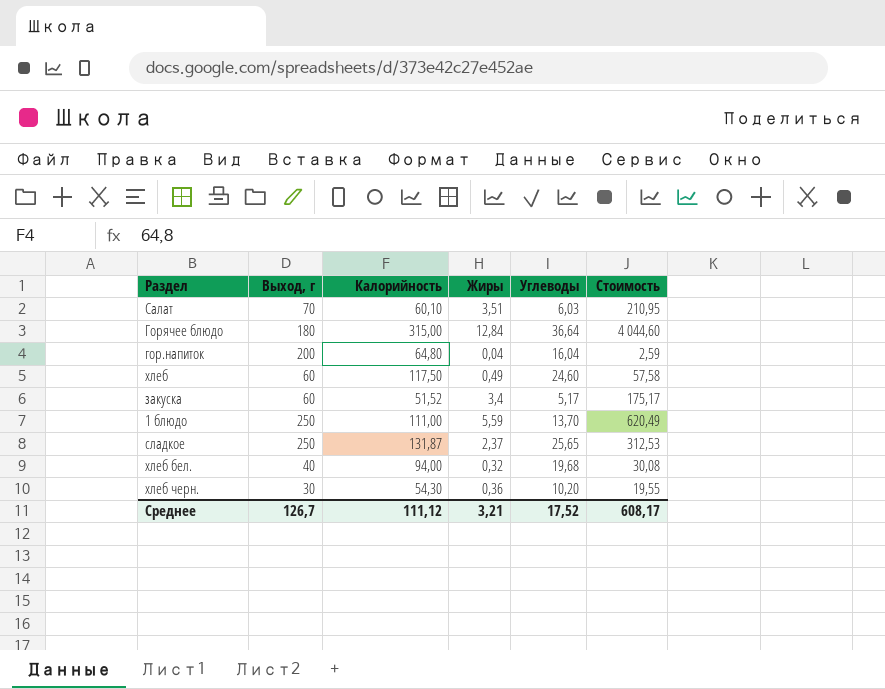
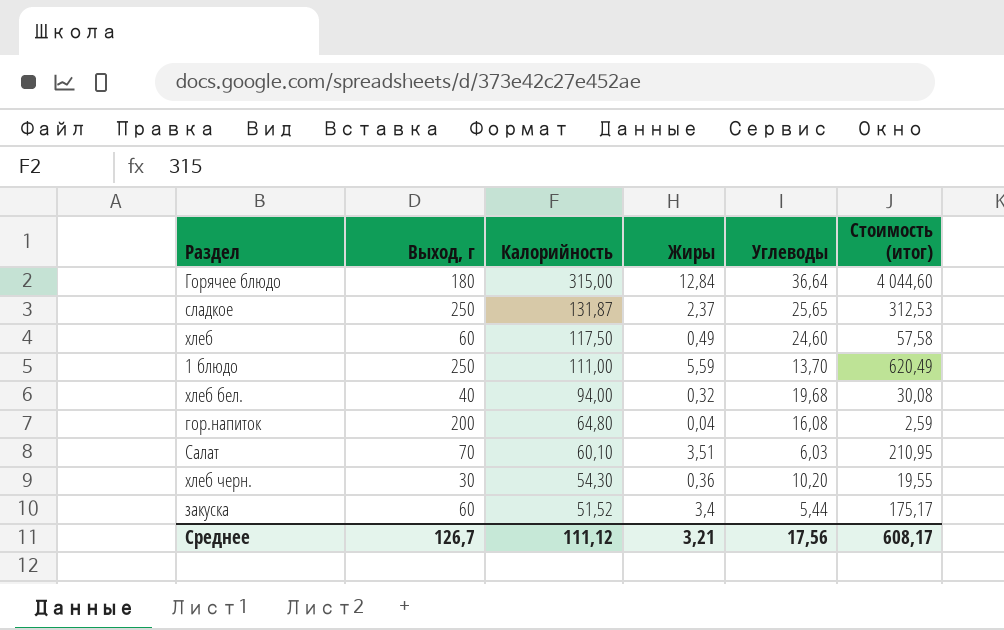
row order: none -> Калорийность descending
column name: Стоимость -> Стоимость (итог)
гор.напиток | Углеводы: 16,04 -> 16,08
закуска | Углеводы: 5,17 -> 5,44
Среднее | Углеводы: 17,52 -> 17,56

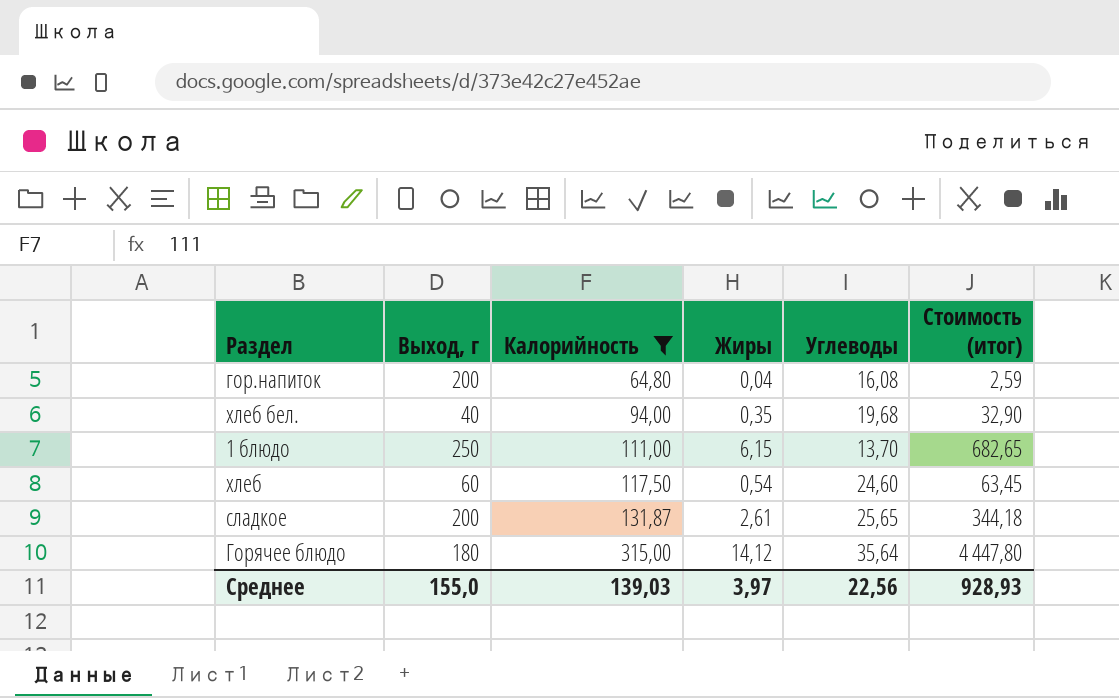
filter: none -> Калорийность >= 64,80
row order: Калорийность descending -> Калорийность ascending
хлеб бел. | Жиры: 0,32 -> 0,35
хлеб бел. | Стоимость (итог): 30,08 -> 32,90
1 блюдо | Жиры: 5,59 -> 6,15
1 блюдо | Стоимость (итог): 620,49 -> 682,65
хлеб | Жиры: 0,49 -> 0,54
хлеб | Стоимость (итог): 57,58 -> 63,45
сладкое | Выход, г: 250 -> 200
сладкое | Жиры: 2,37 -> 2,61
сладкое | Стоимость (итог): 312,53 -> 344,18
Горячее блюдо | Жиры: 12,84 -> 14,12
Горячее блюдо | Углеводы: 36,64 -> 35,64
Горячее блюдо | Стоимость (итог): 4 044,60 -> 4 447,80
Среднее | Выход, г: 126,7 -> 155,0
Среднее | Калорийность: 111,12 -> 139,03
Среднее | Жиры: 3,21 -> 3,97
Среднее | Углеводы: 17,56 -> 22,56
Среднее | Стоимость (итог): 608,17 -> 928,93

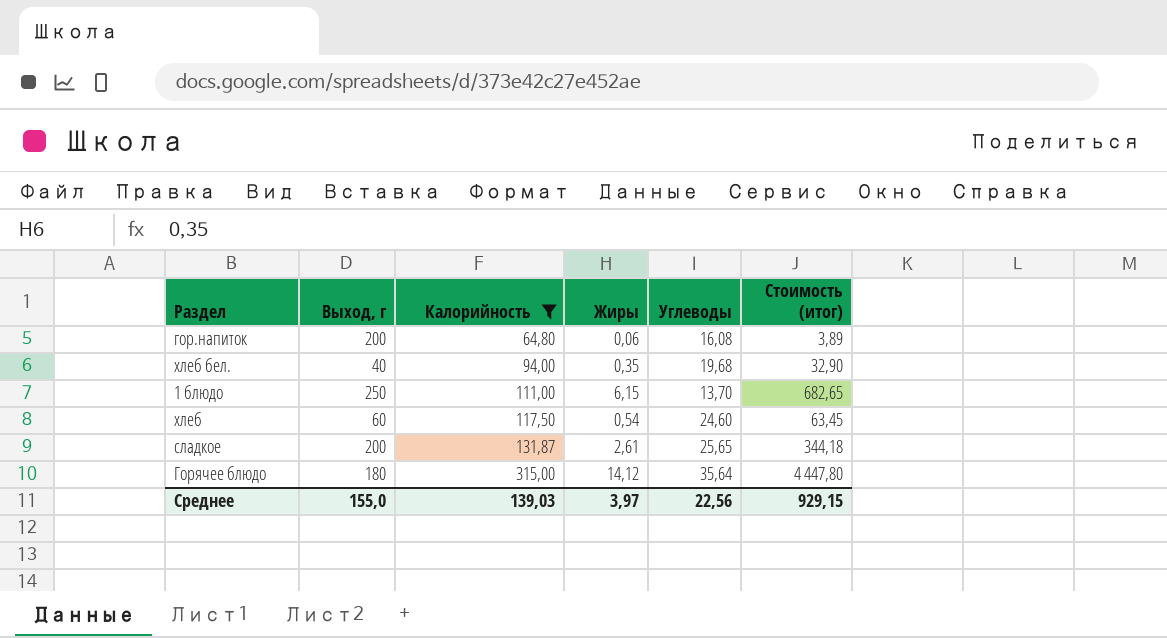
гор.напиток | Жиры: 0,04 -> 0,06
гор.напиток | Стоимость (итог): 2,59 -> 3,89
Среднее | Стоимость (итог): 928,93 -> 929,15

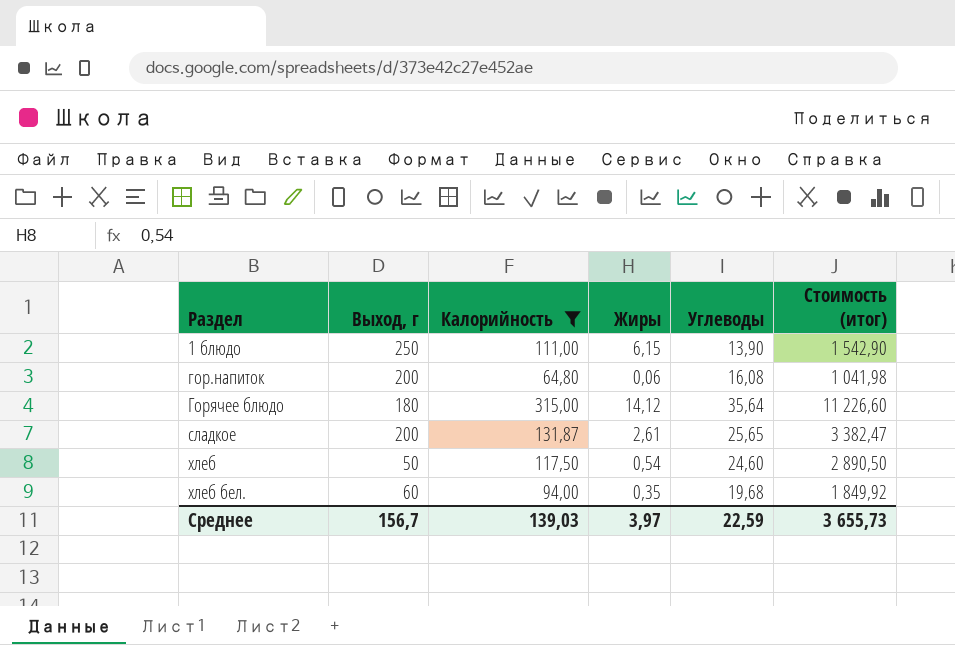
row order: Калорийность ascending -> Раздел ascending
column Стоимость (итог) | formula: [Калорийность] * [Жиры] -> [Калорийность] * [Углеводы]
1 блюдо | Углеводы: 13,70 -> 13,90
хлеб | Выход, г: 60 -> 50
хлеб бел. | Выход, г: 40 -> 60
Среднее | Выход, г: 155,0 -> 156,7
Среднее | Углеводы: 22,56 -> 22,59
Среднее | Стоимость (итог): 929,15 -> 3 655,73

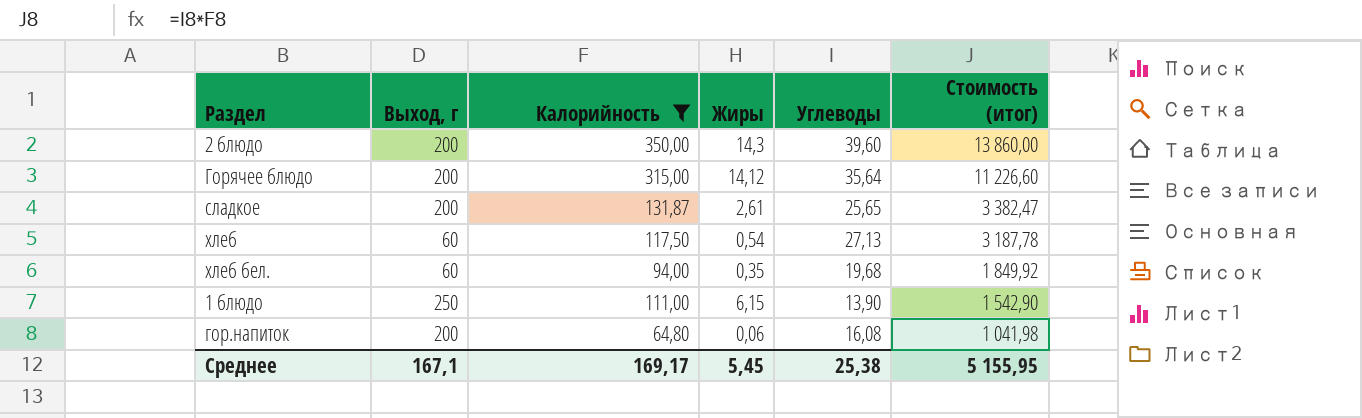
row order: Раздел ascending -> Стоимость (итог) descending
row 2 блюдо: none -> 200 | 350,00 | 14,3 | 39,60 | 13 860,00
Горячее блюдо | Выход, г: 180 -> 200
хлеб | Выход, г: 50 -> 60
хлеб | Углеводы: 24,60 -> 27,13
хлеб | Стоимость (итог): 2 890,50 -> 3 187,78
Среднее | Выход, г: 156,7 -> 167,1
Среднее | Калорийность: 139,03 -> 169,17
Среднее | Жиры: 3,97 -> 5,45
Среднее | Углеводы: 22,59 -> 25,38
Среднее | Стоимость (итог): 3 655,73 -> 5 155,95

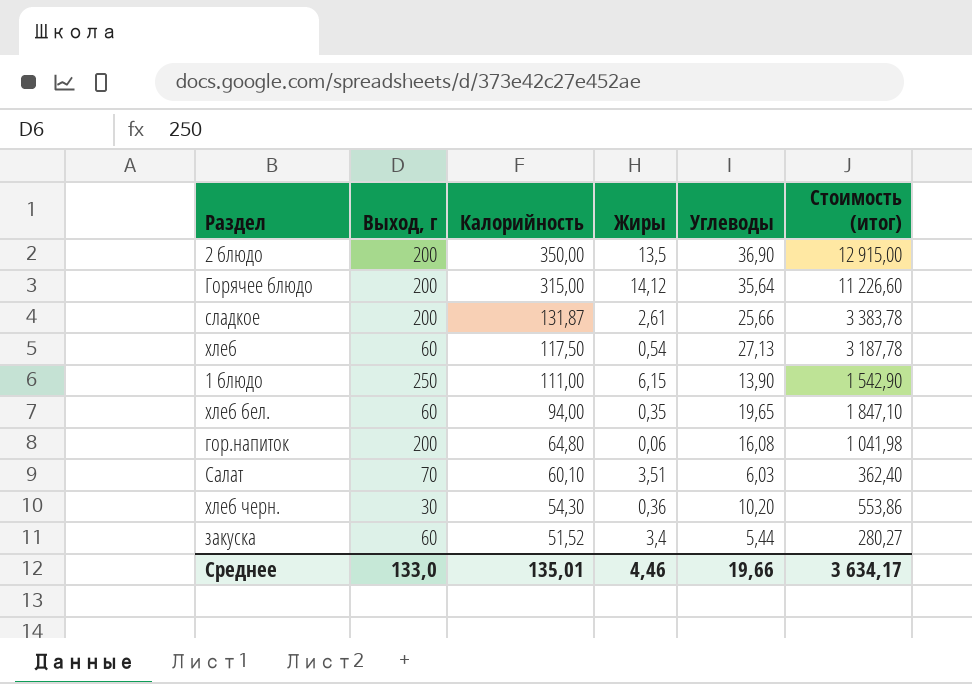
filter: Калорийность >= 64,80 -> none
row order: Стоимость (итог) descending -> Калорийность descending
2 блюдо | Жиры: 14,3 -> 13,5
2 блюдо | Углеводы: 39,60 -> 36,90
2 блюдо | Стоимость (итог): 13 860,00 -> 12 915,00
сладкое | Углеводы: 25,65 -> 25,66
сладкое | Стоимость (итог): 3 382,47 -> 3 383,78
хлеб бел. | Углеводы: 19,68 -> 19,65
хлеб бел. | Стоимость (итог): 1 849,92 -> 1 847,10
Среднее | Выход, г: 167,1 -> 133,0
Среднее | Калорийность: 169,17 -> 135,01
Среднее | Жиры: 5,45 -> 4,46
Среднее | Углеводы: 25,38 -> 19,66
Среднее | Стоимость (итог): 5 155,95 -> 3 634,17

